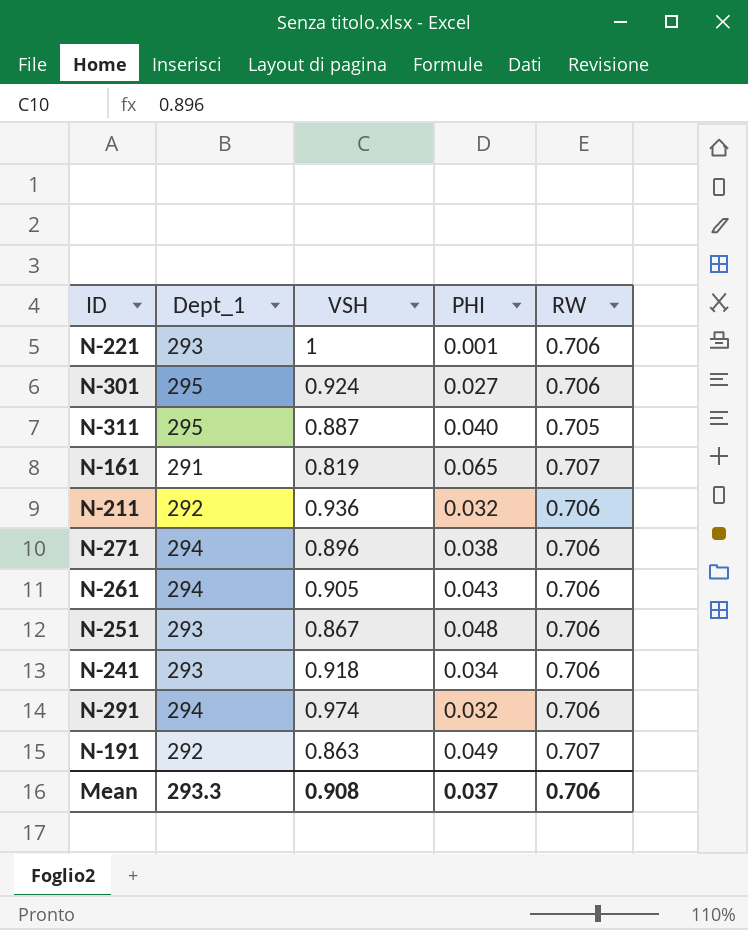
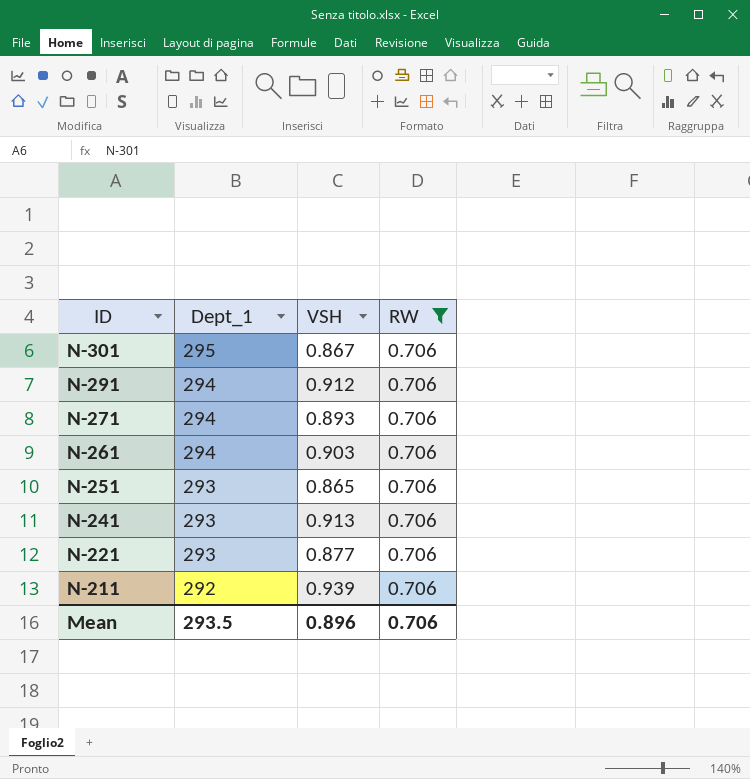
filter: none -> RW = 0.706
row order: none -> ID descending
column PHI | position: 4 -> none
N-301 | VSH: 0.924 -> 0.867
N-291 | VSH: 0.974 -> 0.912
N-271 | VSH: 0.896 -> 0.893
N-261 | VSH: 0.905 -> 0.903
N-251 | VSH: 0.867 -> 0.865
N-241 | VSH: 0.918 -> 0.913
N-221 | VSH: 1 -> 0.877
N-211 | VSH: 0.936 -> 0.939
Mean | Dept_1: 293.3 -> 293.5
Mean | VSH: 0.908 -> 0.896

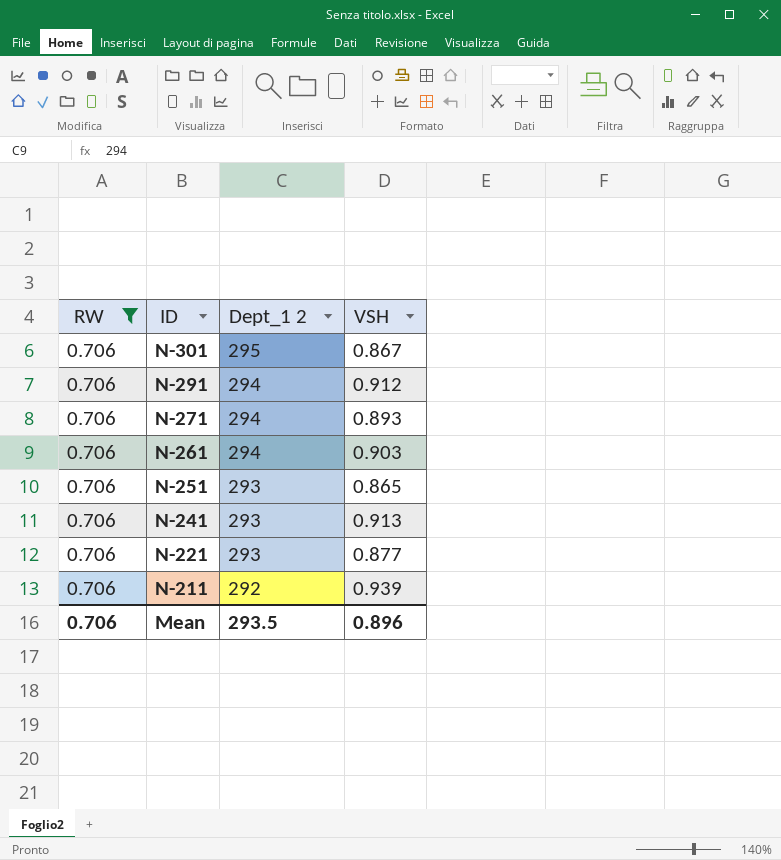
column RW | position: 4 -> 1
column name: Dept_1 -> Dept_1 2

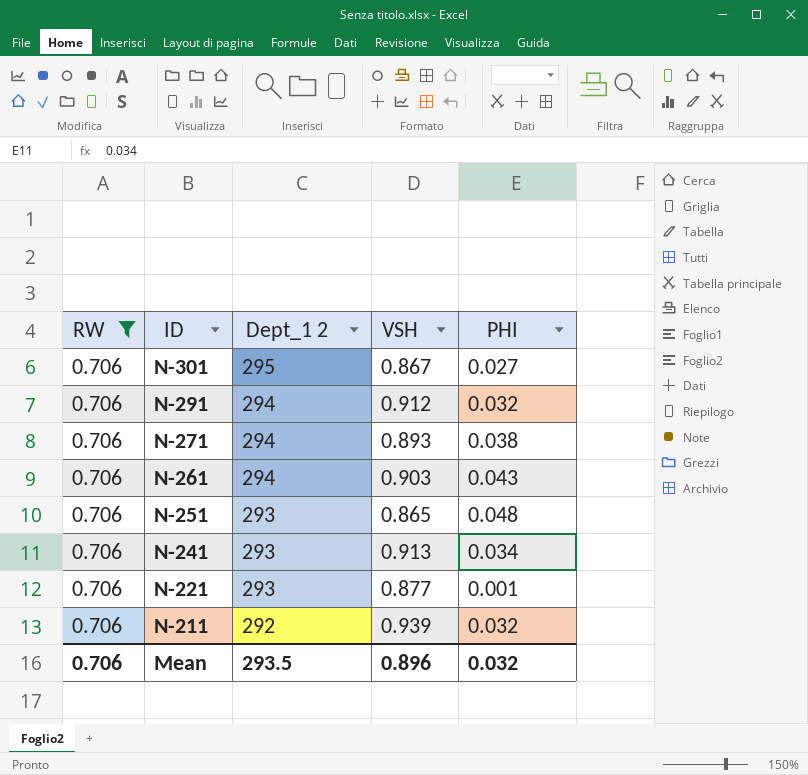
column PHI | position: none -> 5

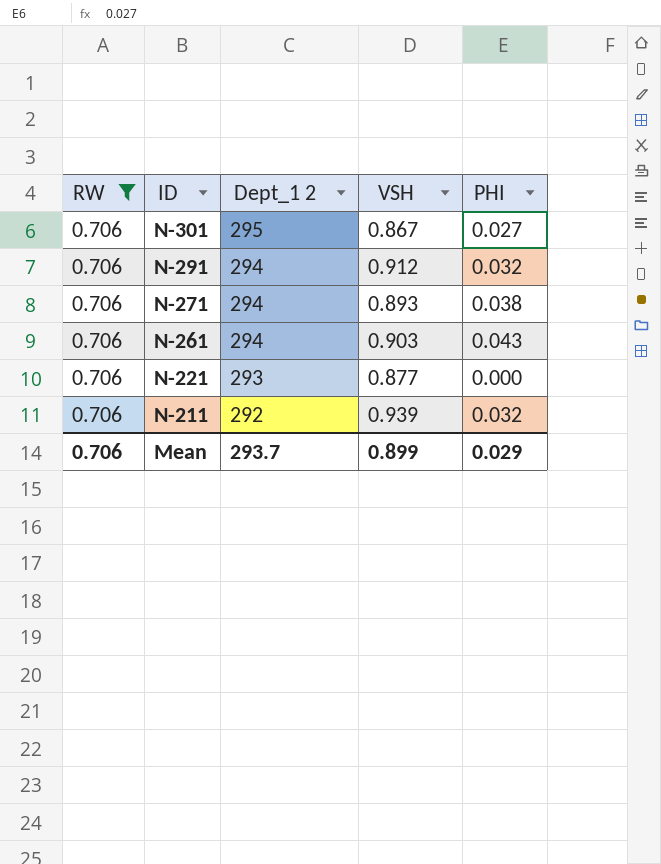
row N-251: 0.706 | 293 | 0.865 | 0.048 -> none
row N-241: 0.706 | 293 | 0.913 | 0.034 -> none
N-221 | PHI: 0.001 -> 0.000
Mean | Dept_1 2: 293.5 -> 293.7
Mean | VSH: 0.896 -> 0.899
Mean | PHI: 0.032 -> 0.029

